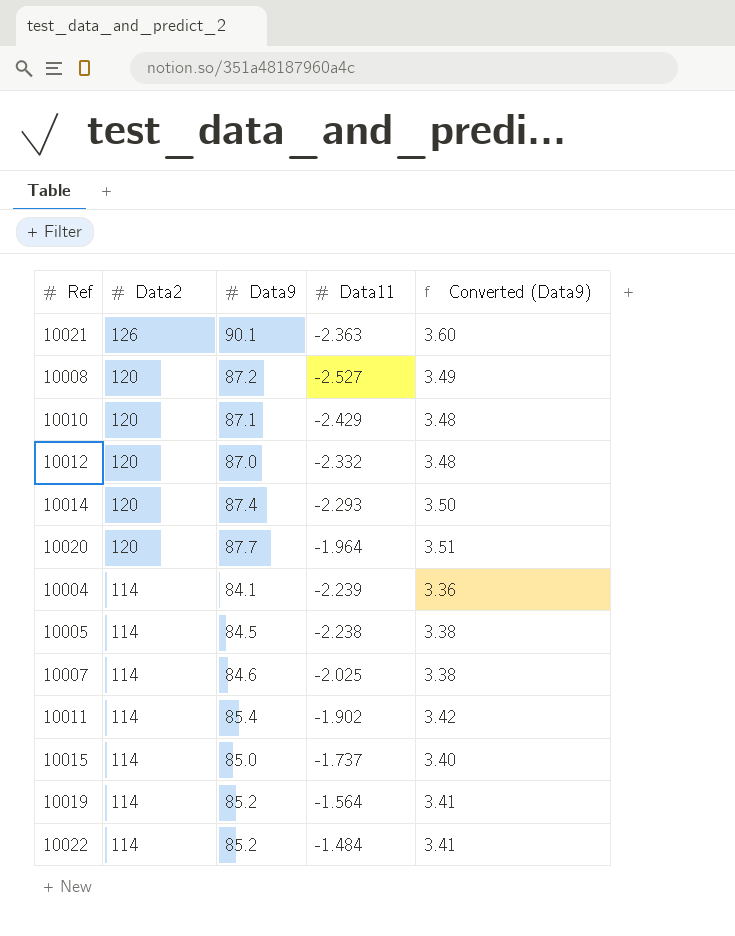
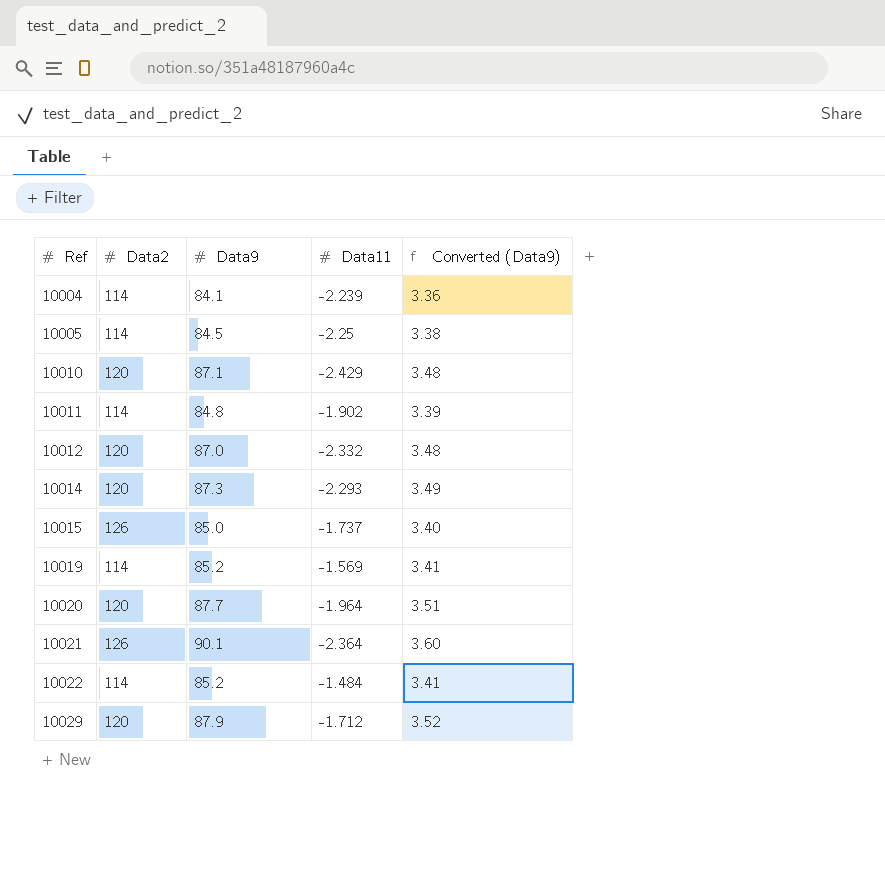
row order: Data2 descending -> Ref ascending
row 10008: 120 | 87.2 | -2.527 | 3.49 -> none
row 10007: 114 | 84.6 | -2.025 | 3.38 -> none
10005 | Data11: -2.238 -> -2.25
10011 | Data9: 85.4 -> 84.8
10011 | Converted (Data9): 3.42 -> 3.39
10014 | Data9: 87.4 -> 87.3
10014 | Converted (Data9): 3.50 -> 3.49
10015 | Data2: 114 -> 126
10019 | Data11: -1.564 -> -1.569
10021 | Data11: -2.363 -> -2.364
row 10029: none -> 120 | 87.9 | -1.712 | 3.52

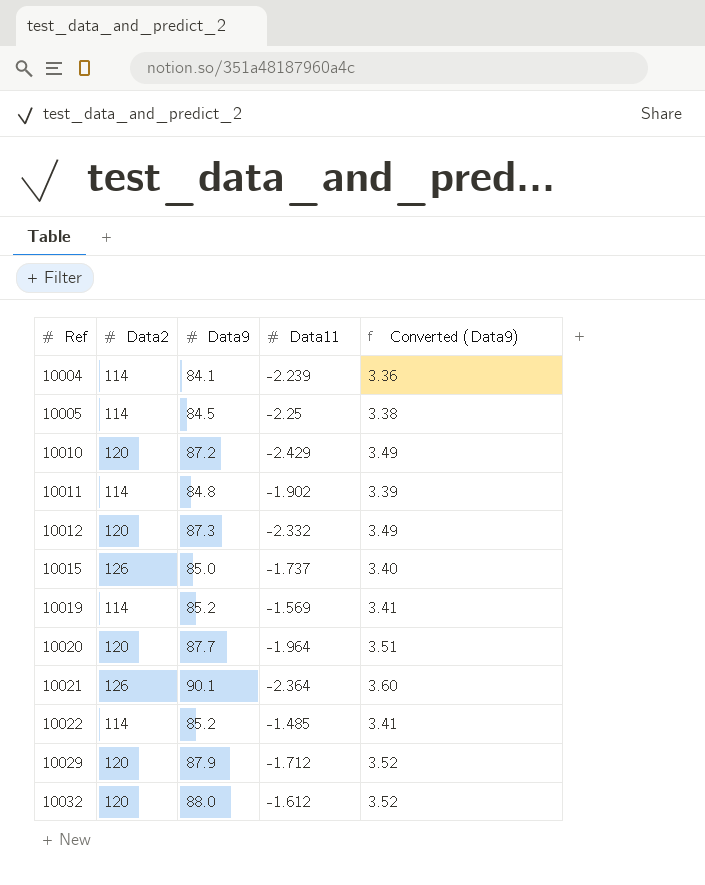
row 10014: 120 | 87.3 | -2.293 | 3.49 -> none
10010 | Data9: 87.1 -> 87.2
10010 | Converted (Data9): 3.48 -> 3.49
10012 | Data9: 87.0 -> 87.3
10012 | Converted (Data9): 3.48 -> 3.49
10022 | Data11: -1.484 -> -1.485
row 10032: none -> 120 | 88.0 | -1.612 | 3.52

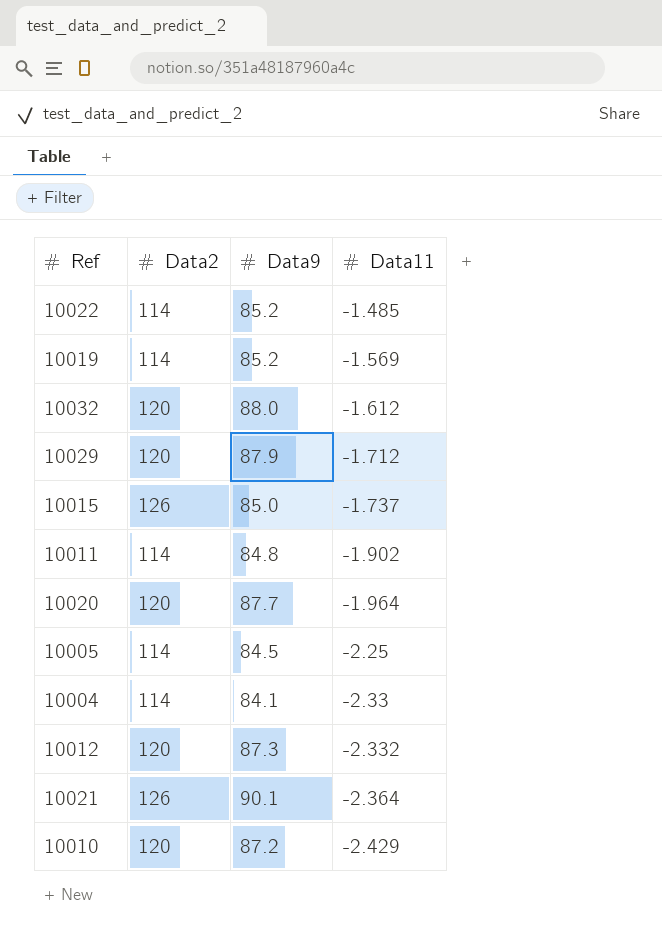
row order: Ref ascending -> Data11 descending
column Converted (Data9) | formula: [Data9] * 0.04 -> none
10004 | Data11: -2.239 -> -2.33

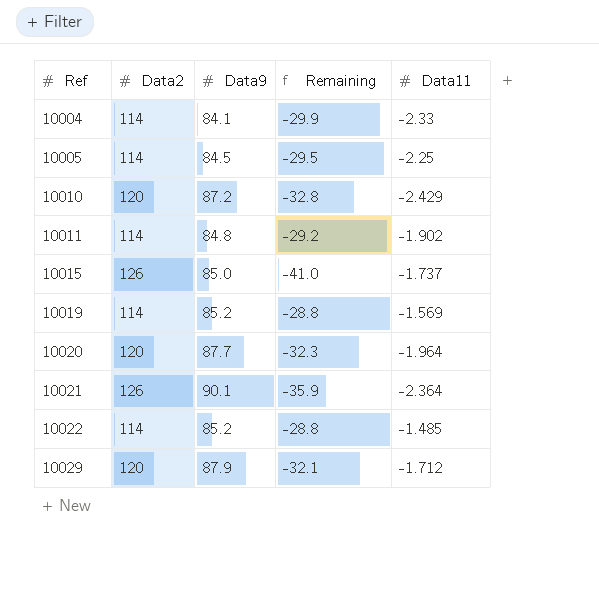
row order: Data11 descending -> Ref ascending
column Remaining | formula: none -> [Data9] - [Data2]
row 10032: 120 | 88.0 | -1.612 -> none
row 10012: 120 | 87.3 | -2.332 -> none

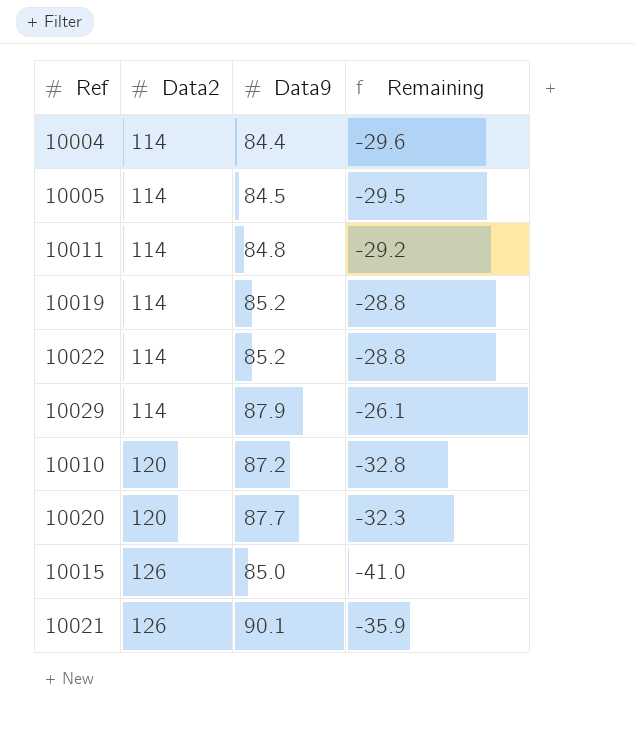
row order: Ref ascending -> Data2 ascending
column Data11 | position: 5 -> none
10004 | Data9: 84.1 -> 84.4
10004 | Remaining: -29.9 -> -29.6
10029 | Data2: 120 -> 114
10029 | Remaining: -32.1 -> -26.1

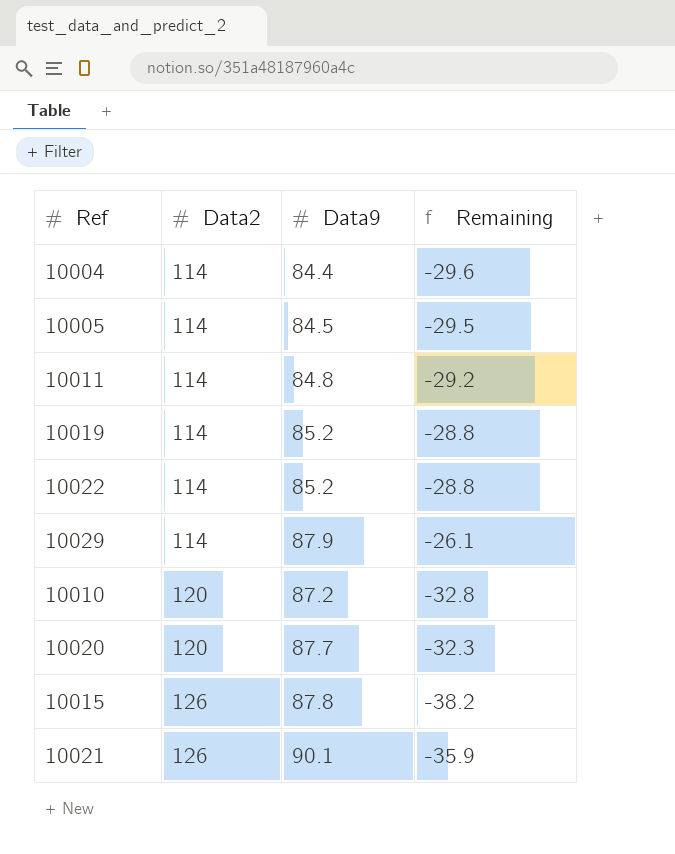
10015 | Data9: 85.0 -> 87.8
10015 | Remaining: -41.0 -> -38.2

